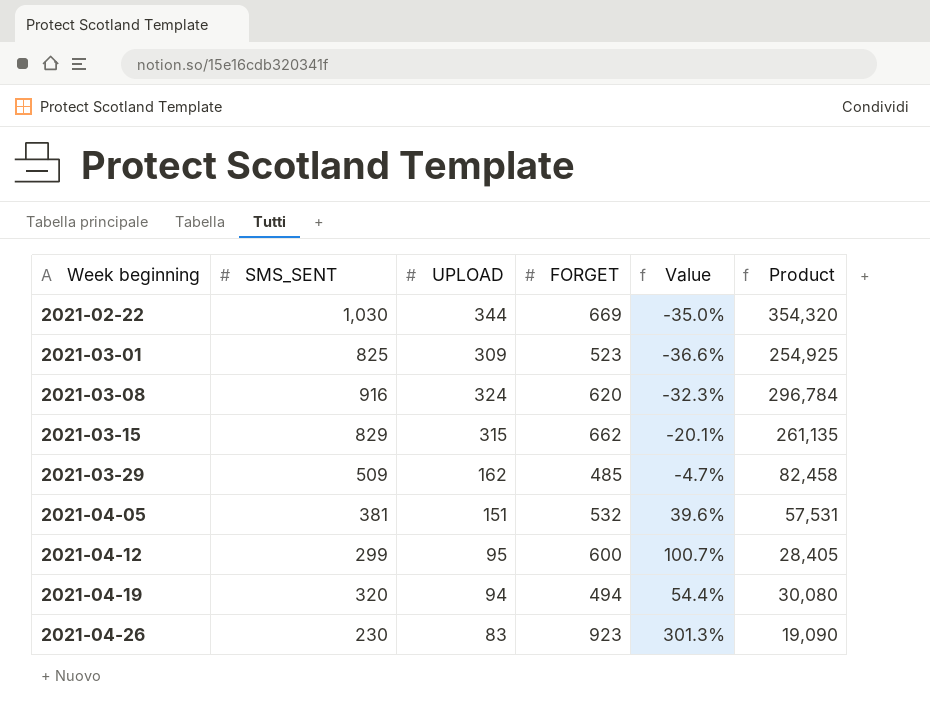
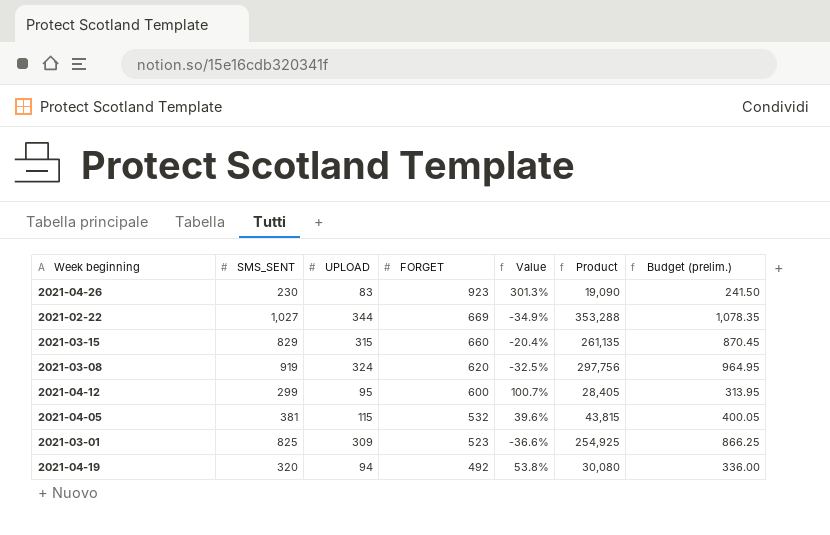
row order: Week beginning ascending -> FORGET descending
column Budget (prelim.) | formula: none -> [SMS_SENT] * 1.05
row 2021-03-29: 509 | 162 | 485 | -4.7% | 82,458 -> none
2021-02-22 | SMS_SENT: 1,030 -> 1,027
2021-02-22 | Value: -35.0% -> -34.9%
2021-02-22 | Product: 354,320 -> 353,288
2021-03-15 | FORGET: 662 -> 660
2021-03-15 | Value: -20.1% -> -20.4%
2021-03-08 | SMS_SENT: 916 -> 919
2021-03-08 | Value: -32.3% -> -32.5%
2021-03-08 | Product: 296,784 -> 297,756
2021-04-05 | UPLOAD: 151 -> 115
2021-04-05 | Product: 57,531 -> 43,815
2021-04-19 | FORGET: 494 -> 492
2021-04-19 | Value: 54.4% -> 53.8%

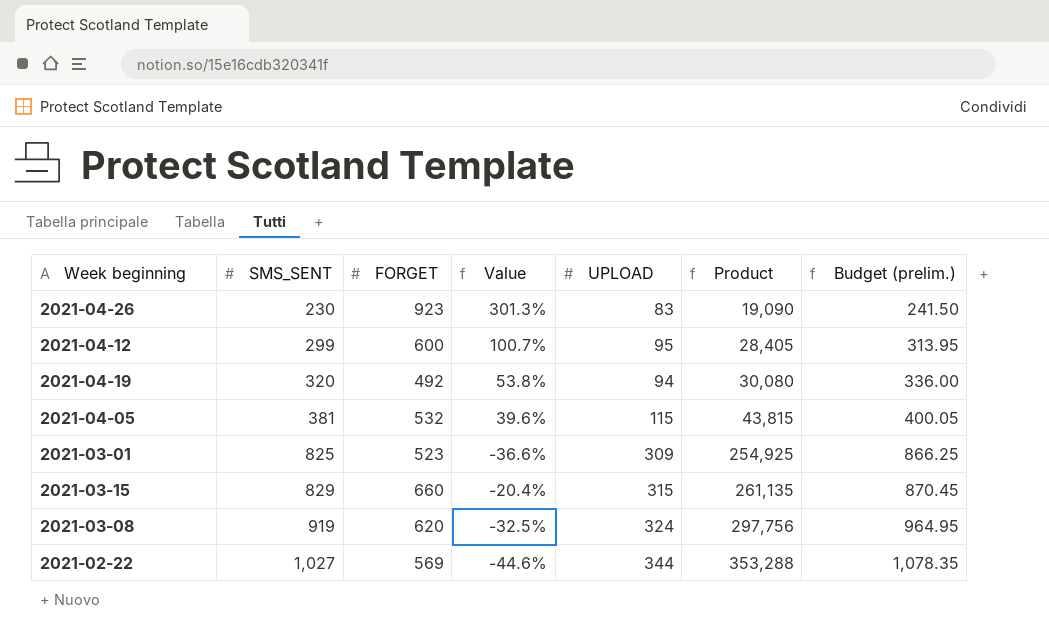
row order: FORGET descending -> SMS_SENT ascending
column UPLOAD | position: 3 -> 5
2021-02-22 | FORGET: 669 -> 569
2021-02-22 | Value: -34.9% -> -44.6%

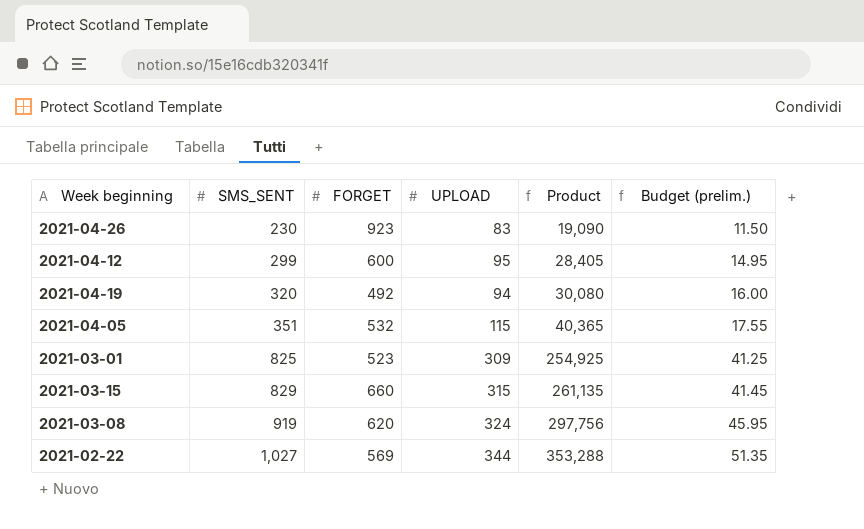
column Value | formula: ([FORGET] - [SMS_SENT]) / [SMS_SENT] -> none
column Budget (prelim.) | formula: [SMS_SENT] * 1.05 -> [SMS_SENT] * 0.05
2021-04-05 | SMS_SENT: 381 -> 351
2021-04-05 | Product: 43,815 -> 40,365

